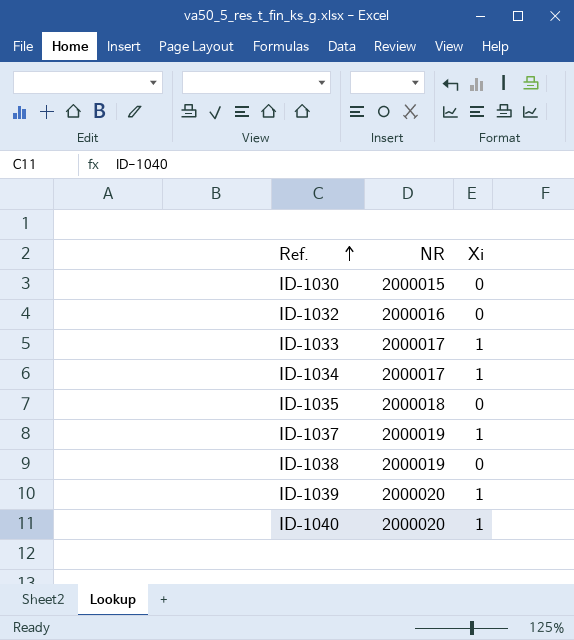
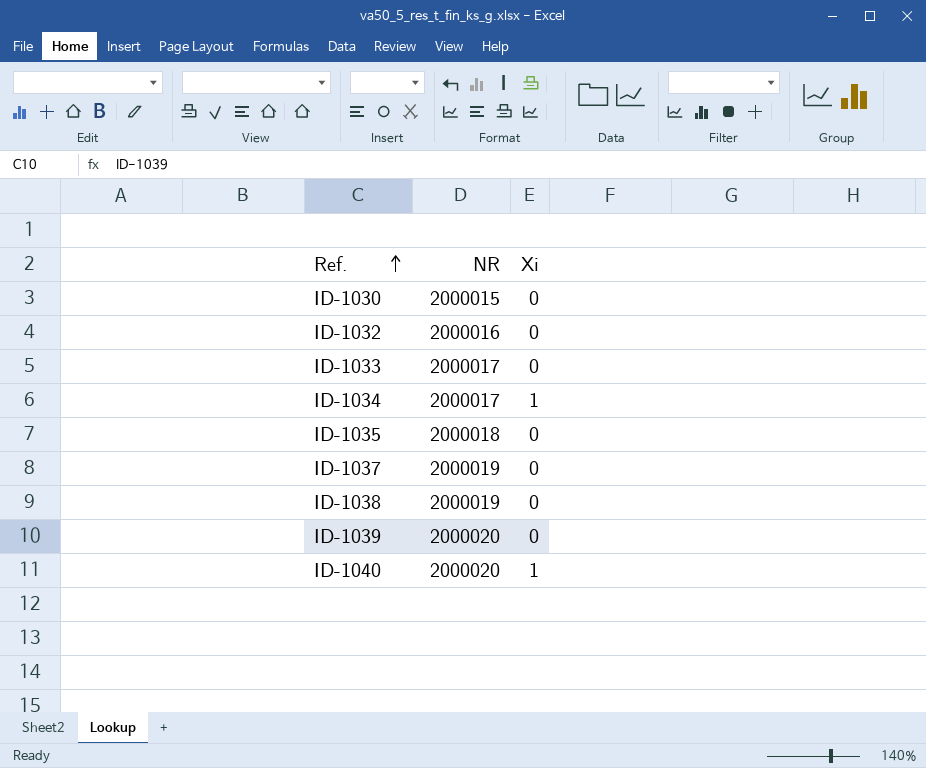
ID-1033 | Xi: 1 -> 0
ID-1037 | Xi: 1 -> 0
ID-1039 | Xi: 1 -> 0

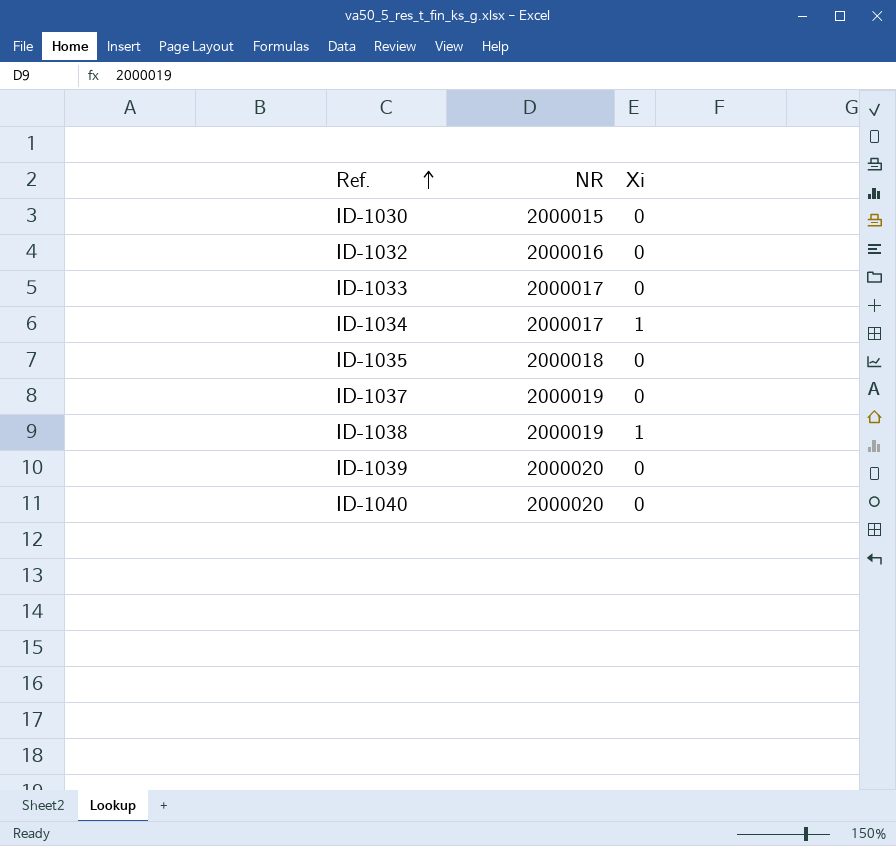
ID-1038 | Xi: 0 -> 1
ID-1040 | Xi: 1 -> 0

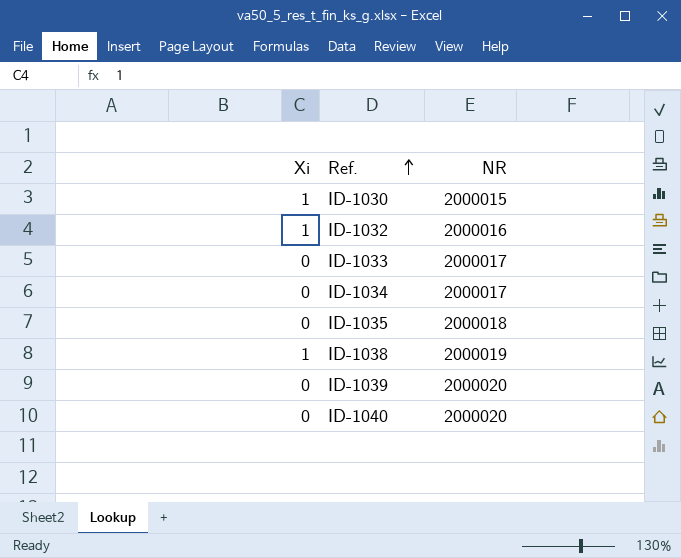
column Xi | position: 3 -> 1
row ID-1037: 2000019 | 0 -> none
ID-1030 | Xi: 0 -> 1
ID-1032 | Xi: 0 -> 1
ID-1034 | Xi: 1 -> 0

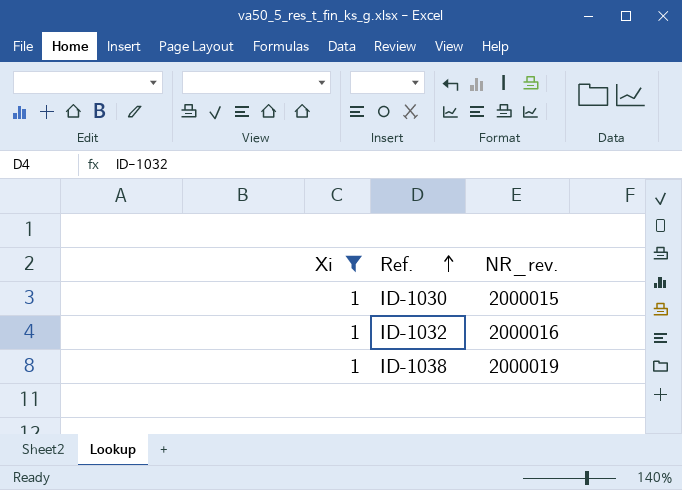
filter: none -> Xi = 1
column name: NR -> NR_rev.

